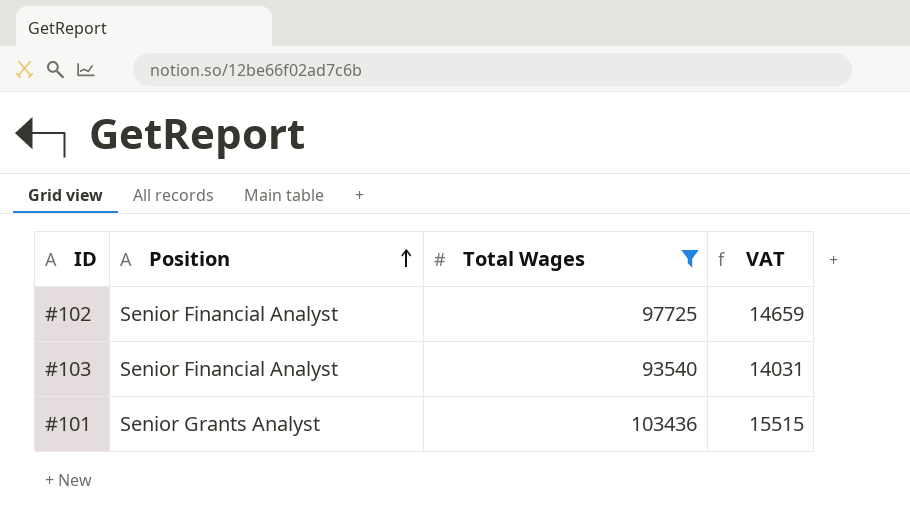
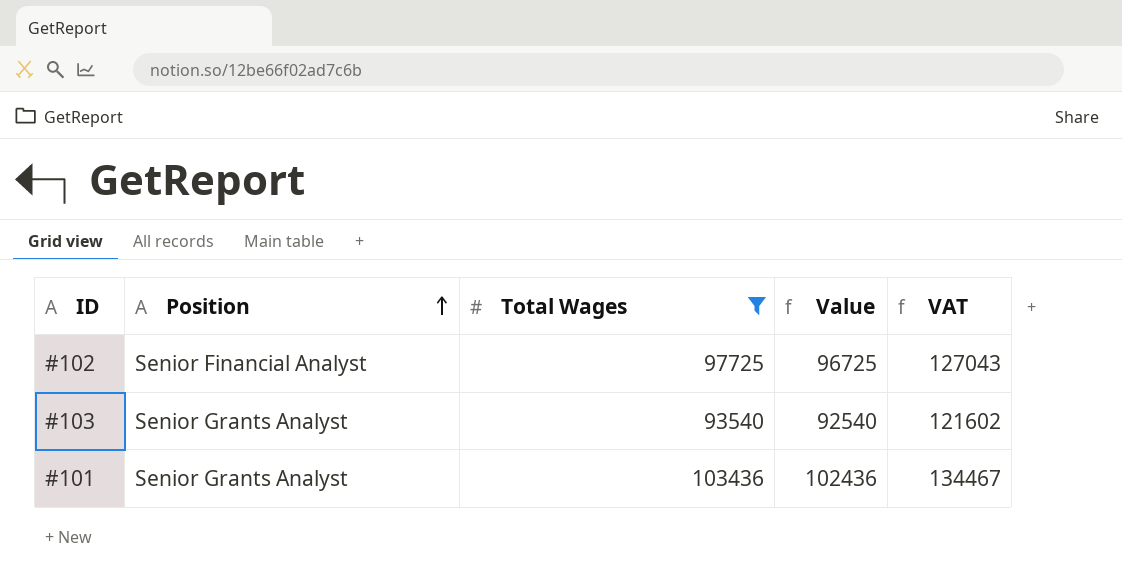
column Value | formula: none -> [Total Wages] - 1000
column VAT | formula: [Total Wages] * 0.15 -> [Total Wages] * 1.3
#103 | Position: Senior Financial Analyst -> Senior Grants Analyst

